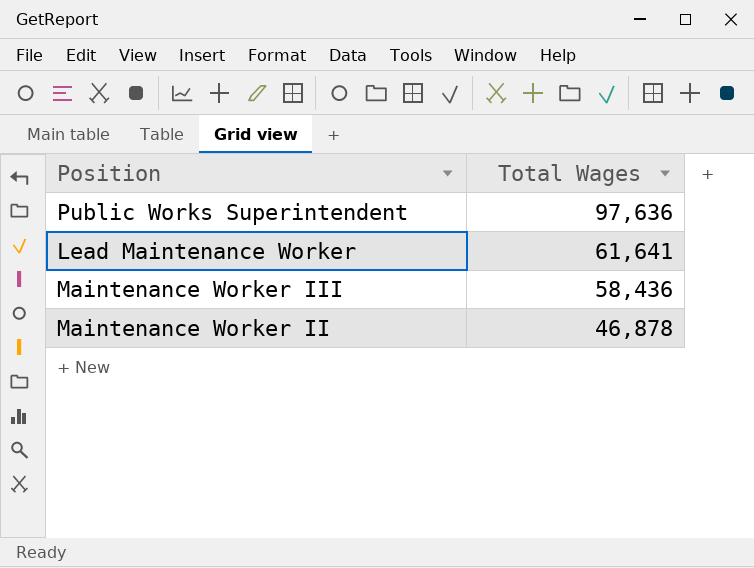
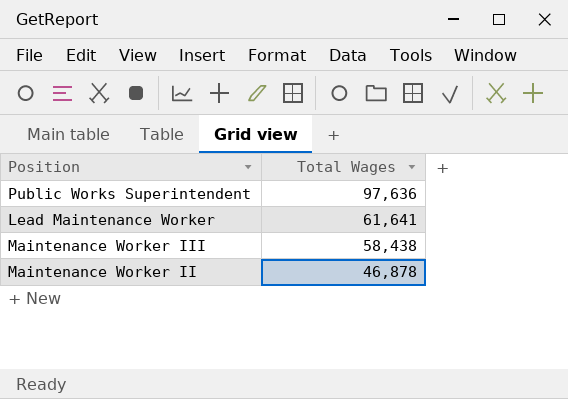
Maintenance Worker III | Total Wages: 58,436 -> 58,438

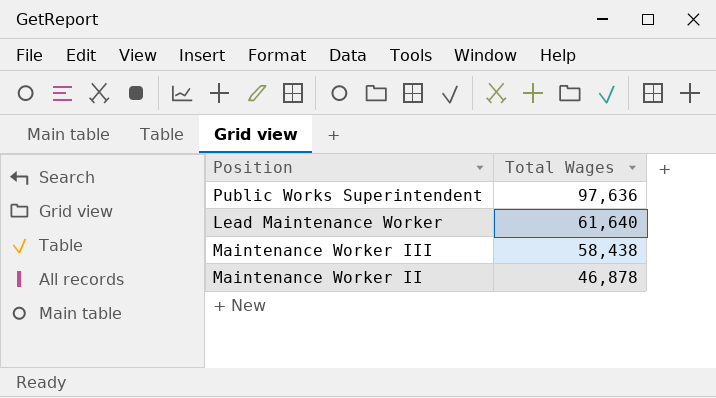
Lead Maintenance Worker | Total Wages: 61,641 -> 61,640

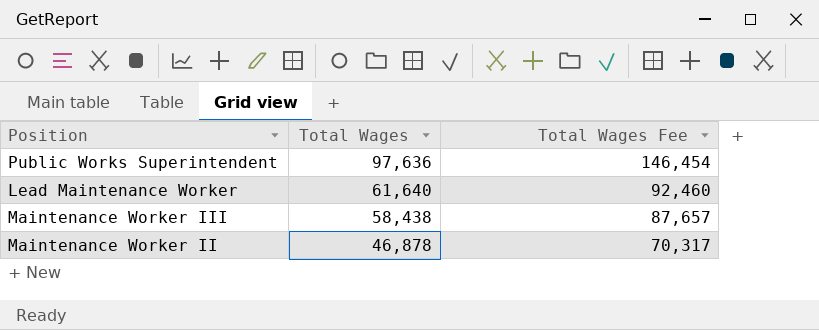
column Total Wages Fee | formula: none -> [Total Wages] * 1.5

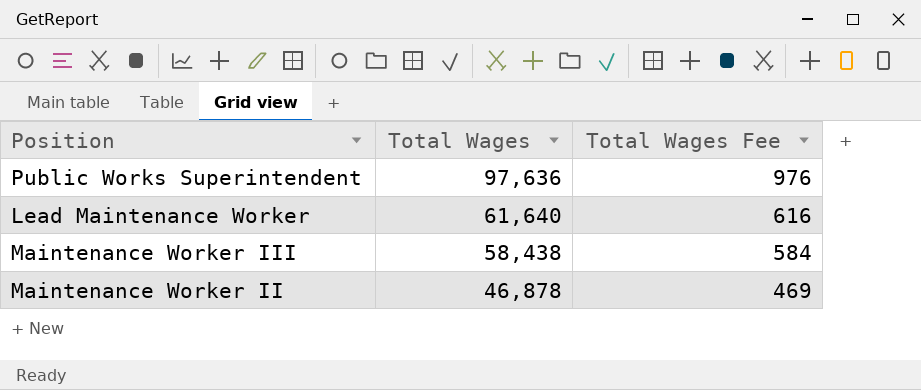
column Total Wages Fee | formula: [Total Wages] * 1.5 -> [Total Wages] * 0.01

